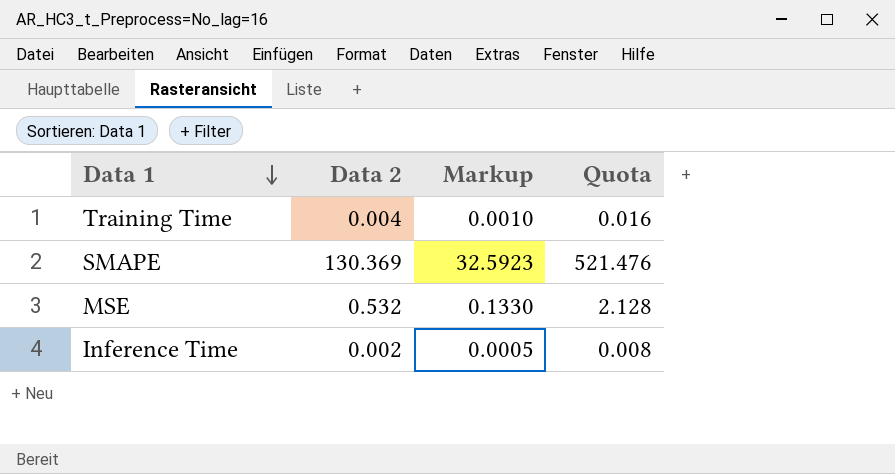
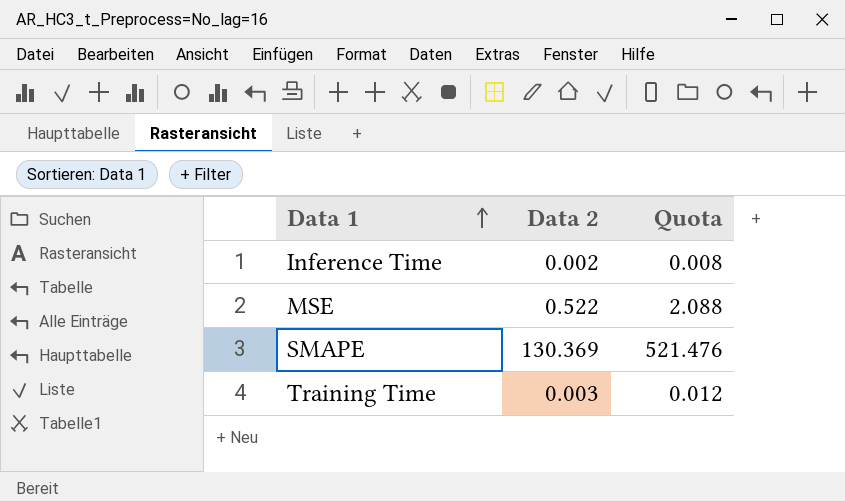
row order: Data 1 descending -> Data 1 ascending
column Markup | formula: [Data 2] * 0.25 -> none
MSE | Data 2: 0.532 -> 0.522
MSE | Quota: 2.128 -> 2.088
Training Time | Data 2: 0.004 -> 0.003
Training Time | Quota: 0.016 -> 0.012

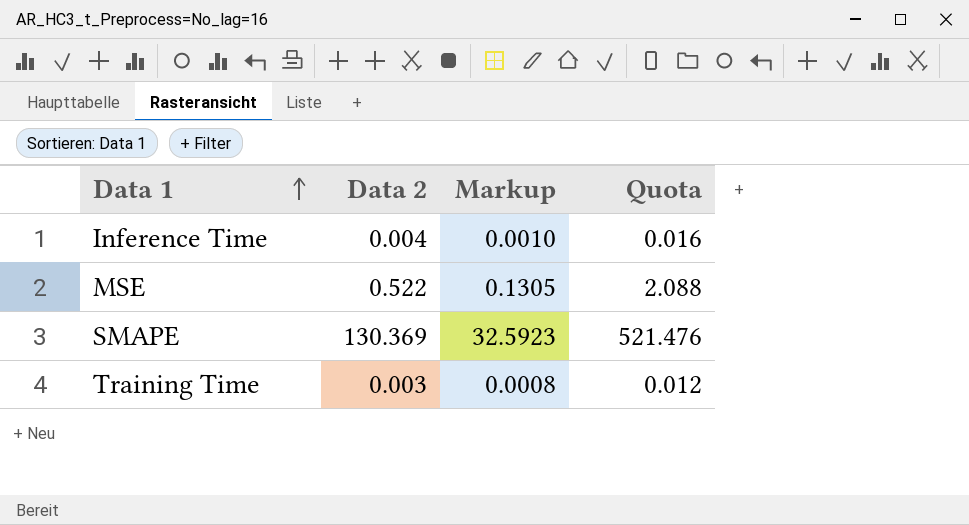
column Markup | formula: none -> [Data 2] * 0.25
Inference Time | Data 2: 0.002 -> 0.004
Inference Time | Quota: 0.008 -> 0.016

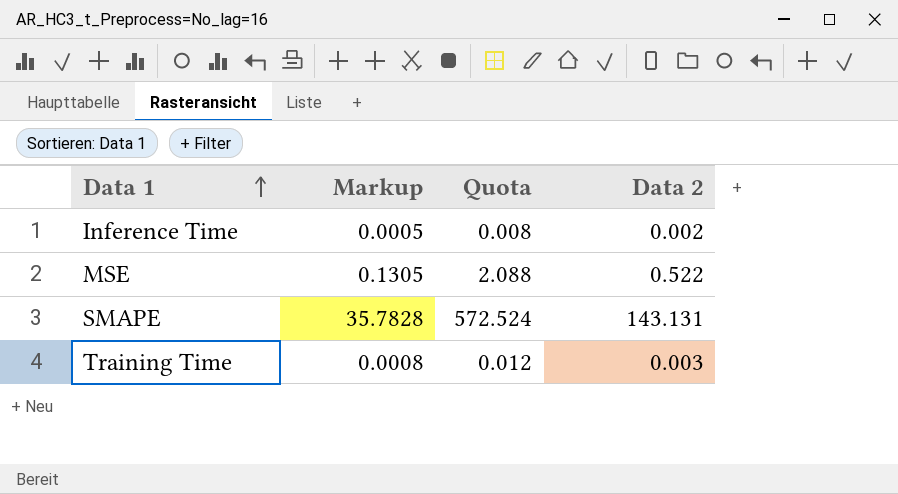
column Data 2 | position: 2 -> 4
Inference Time | Markup: 0.0010 -> 0.0005
Inference Time | Quota: 0.016 -> 0.008
Inference Time | Data 2: 0.004 -> 0.002
SMAPE | Markup: 32.5923 -> 35.7828
SMAPE | Quota: 521.476 -> 572.524
SMAPE | Data 2: 130.369 -> 143.131

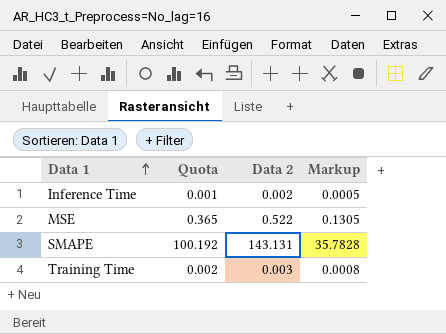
column Quota | formula: [Data 2] * 4 -> [Data 2] * 0.7
column Markup | position: 2 -> 4

